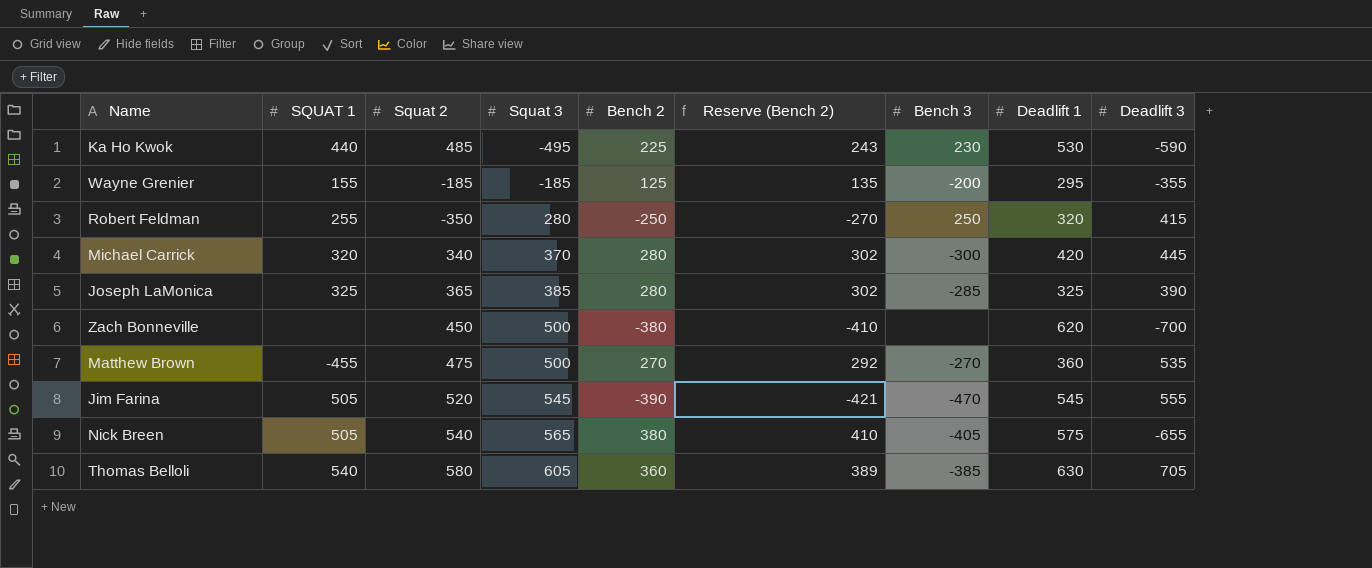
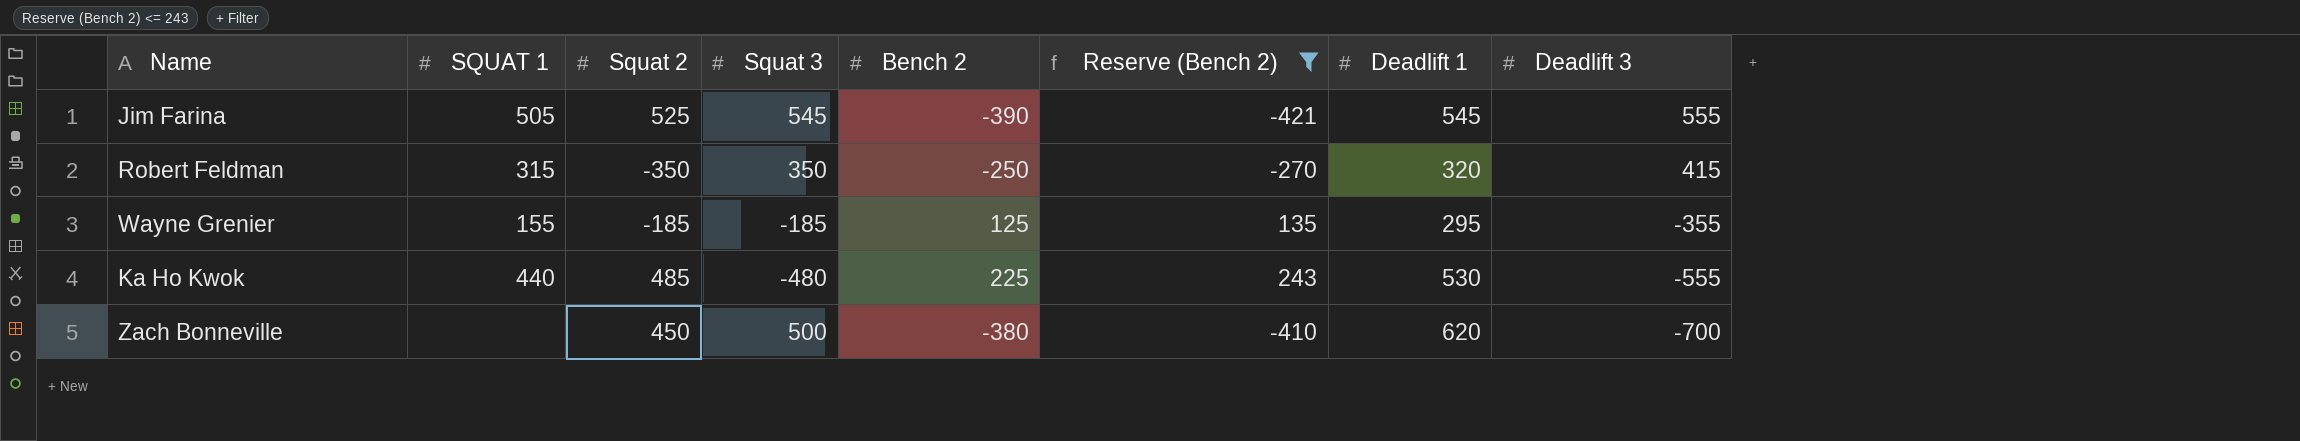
filter: none -> Reserve (Bench 2) <= 243
row order: Squat 3 ascending -> Deadlift 3 descending
column Bench 3 | position: 7 -> none
Jim Farina | Squat 2: 520 -> 525
Robert Feldman | SQUAT 1: 255 -> 315
Robert Feldman | Squat 3: 280 -> 350
Ka Ho Kwok | Squat 3: -495 -> -480
Ka Ho Kwok | Deadlift 3: -590 -> -555

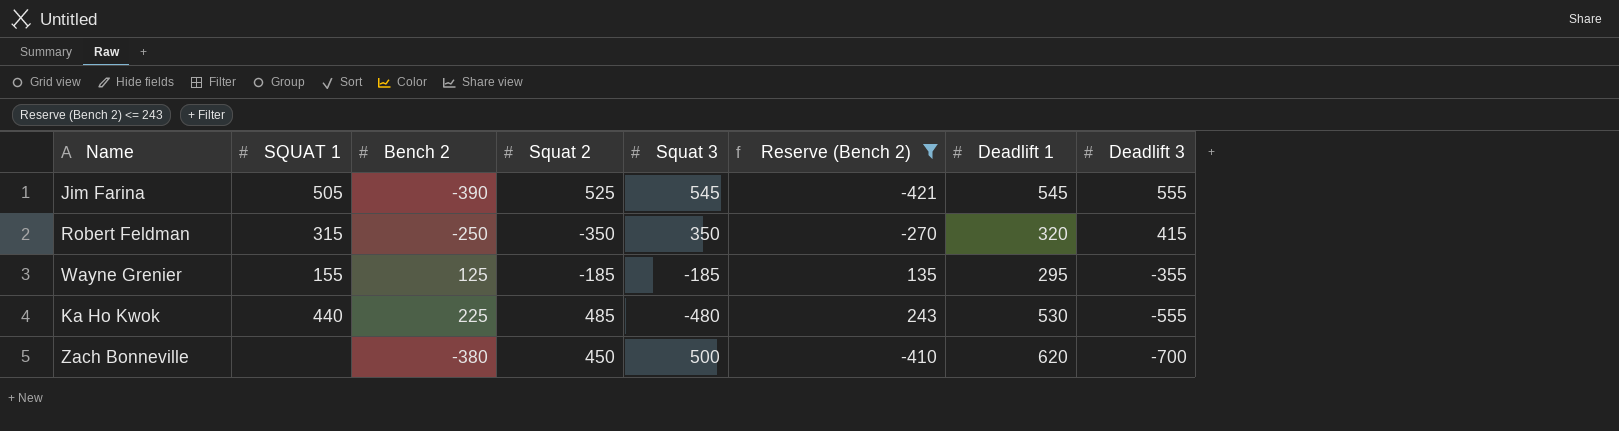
column Bench 2 | position: 5 -> 3

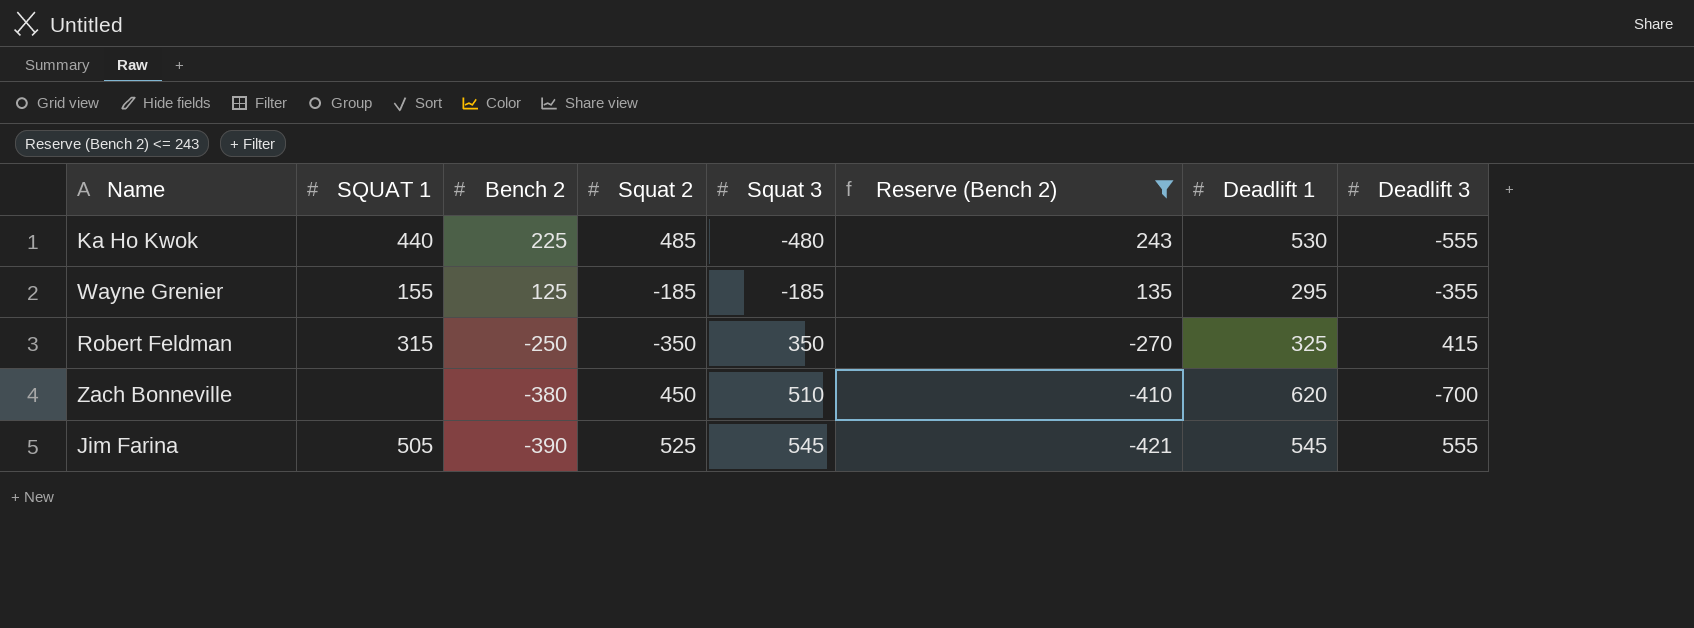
row order: Deadlift 3 descending -> Bench 2 descending
Robert Feldman | Deadlift 1: 320 -> 325
Zach Bonneville | Squat 3: 500 -> 510

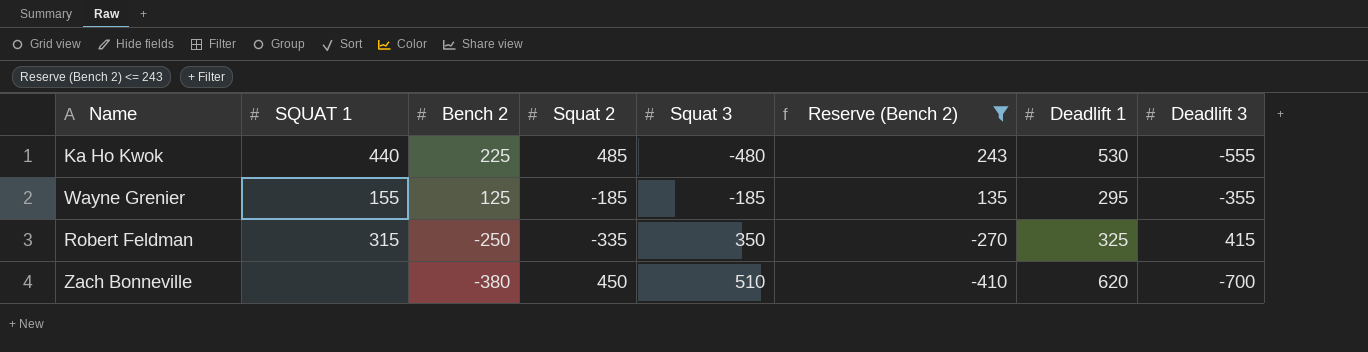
row Jim Farina: 505 | -390 | 525 | 545 | -421 | 545 | 555 -> none
Robert Feldman | Squat 2: -350 -> -335

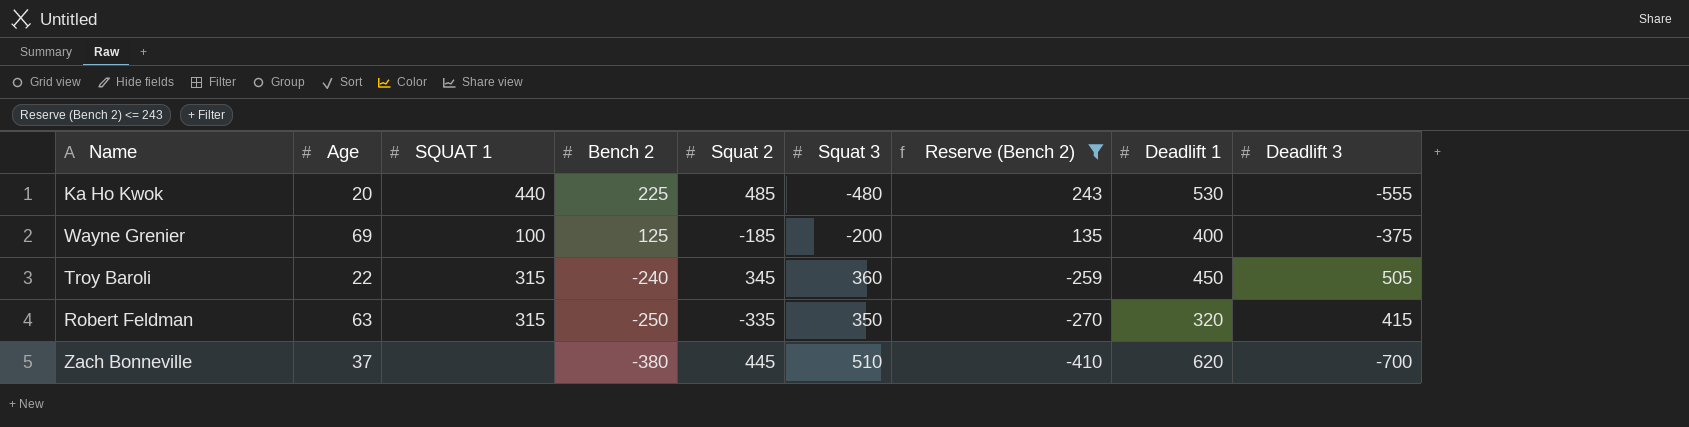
column Age | position: none -> 2
Wayne Grenier | SQUAT 1: 155 -> 100
Wayne Grenier | Squat 3: -185 -> -200
Wayne Grenier | Deadlift 1: 295 -> 400
Wayne Grenier | Deadlift 3: -355 -> -375
row Troy Baroli: none -> 22 | 315 | -240 | 345 | 360 | -259 | 450 | 505
Robert Feldman | Deadlift 1: 325 -> 320
Zach Bonneville | Squat 2: 450 -> 445

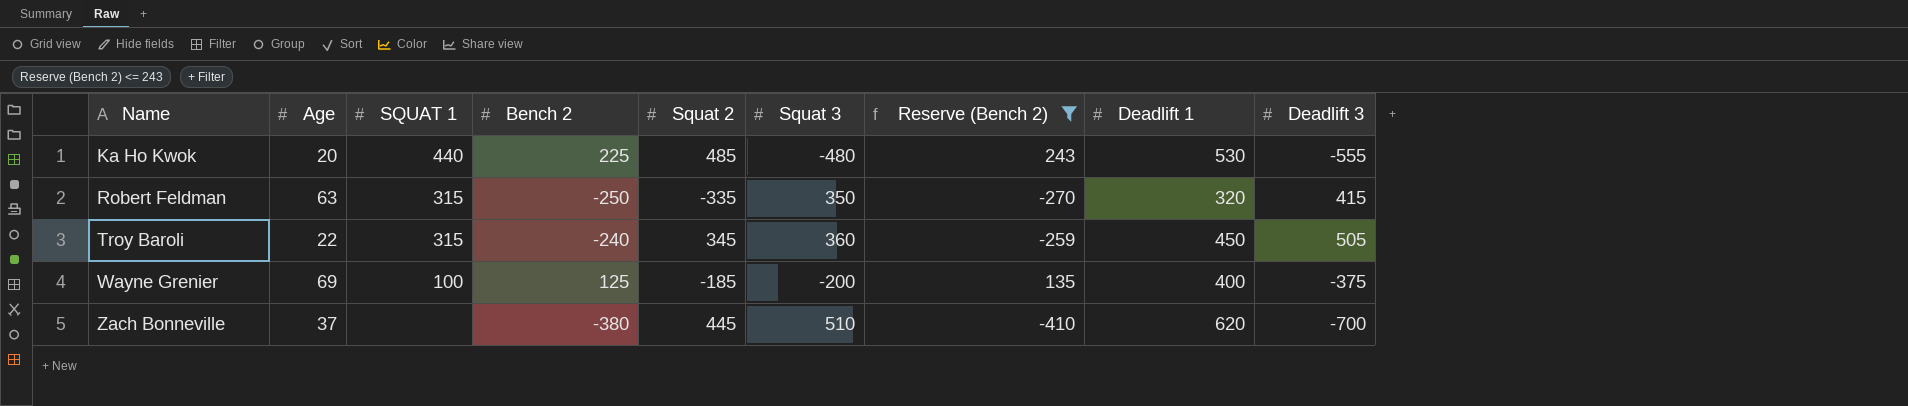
row order: Bench 2 descending -> Name ascending

